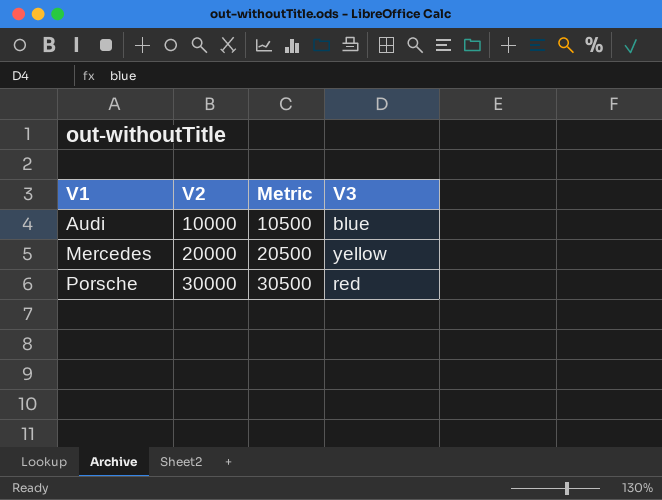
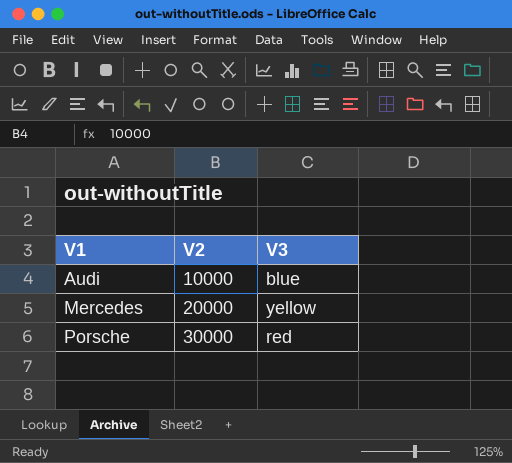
column Metric | formula: [V2] + 500 -> none

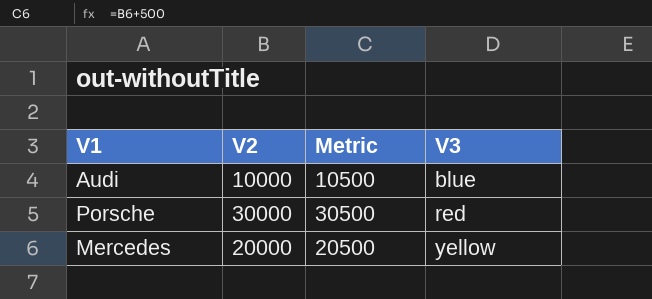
row order: V1 ascending -> V3 ascending
column Metric | formula: none -> [V2] + 500

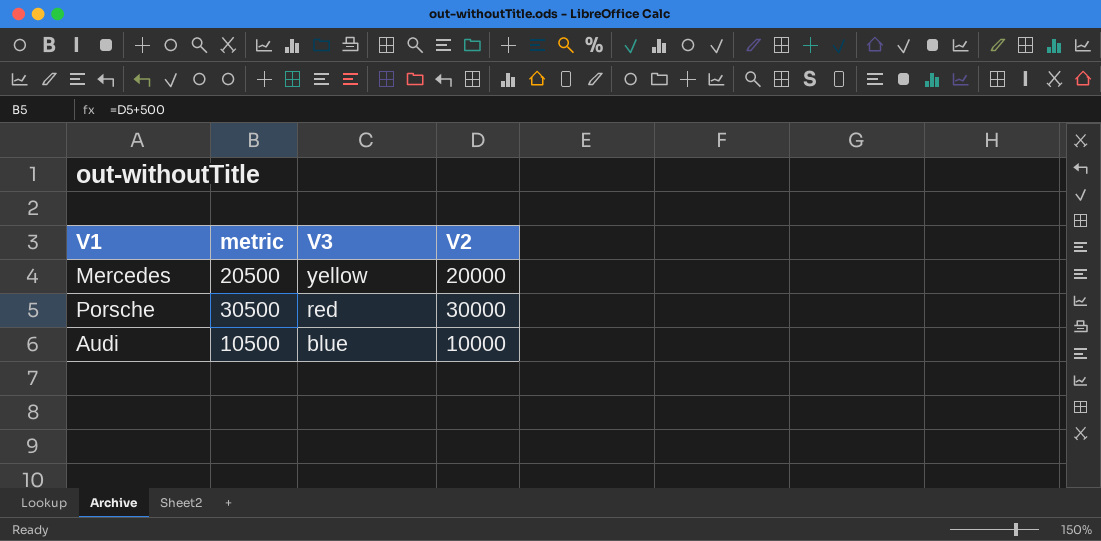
row order: V3 ascending -> V3 descending
column name: Metric -> metric
column V2 | position: 2 -> 4

